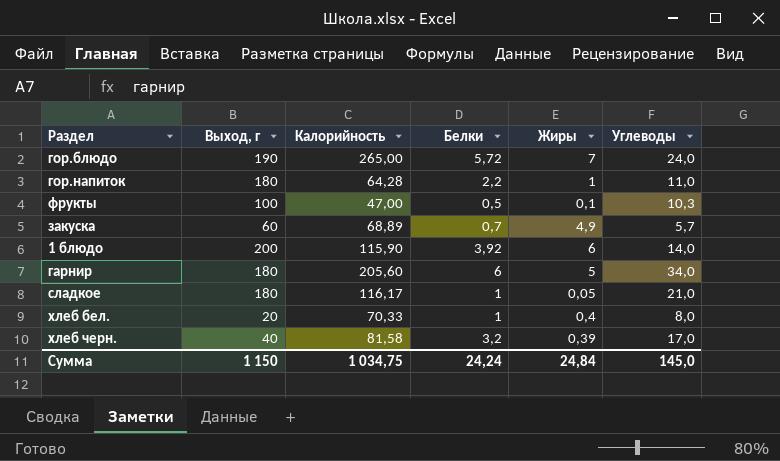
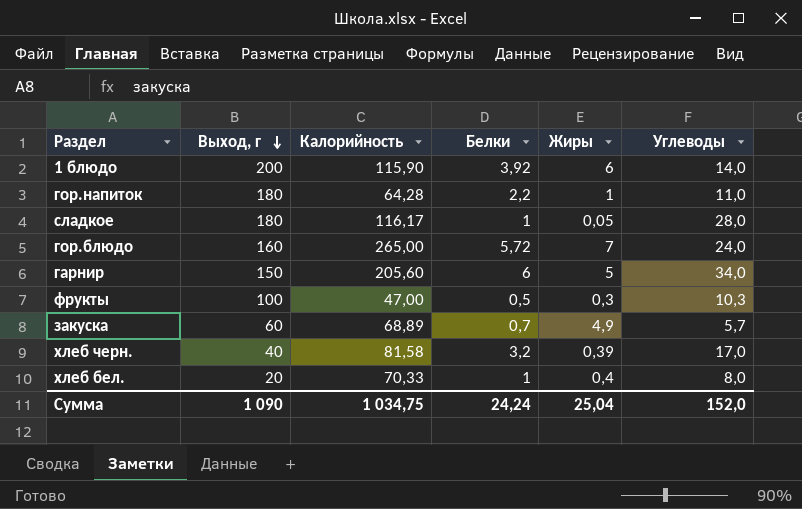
row order: none -> Выход, г descending
сладкое | Углеводы: 21,0 -> 28,0
гор.блюдо | Выход, г: 190 -> 160
гарнир | Выход, г: 180 -> 150
фрукты | Жиры: 0,1 -> 0,3
Сумма | Выход, г: 1 150 -> 1 090
Сумма | Жиры: 24,84 -> 25,04
Сумма | Углеводы: 145,0 -> 152,0

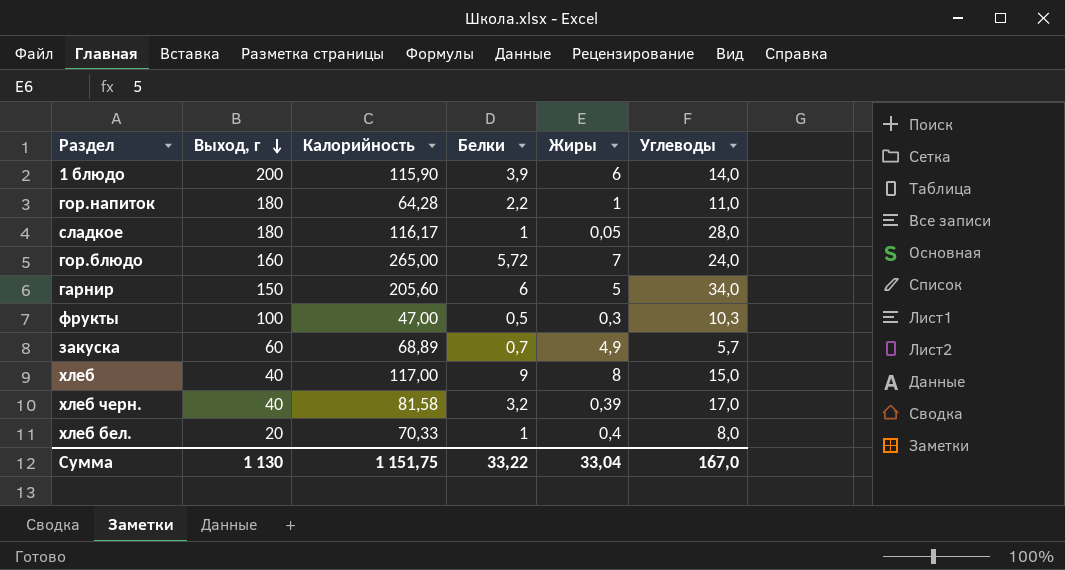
1 блюдо | Белки: 3,92 -> 3,9
row хлеб: none -> 40 | 117,00 | 9 | 8 | 15,0
Сумма | Выход, г: 1 090 -> 1 130
Сумма | Калорийность: 1 034,75 -> 1 151,75
Сумма | Белки: 24,24 -> 33,22
Сумма | Жиры: 25,04 -> 33,04
Сумма | Углеводы: 152,0 -> 167,0

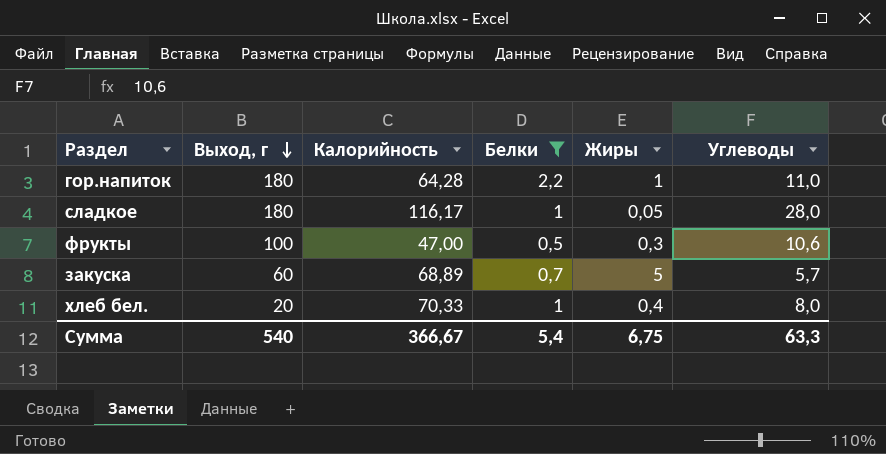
filter: none -> Белки <= 2,2
фрукты | Углеводы: 10,3 -> 10,6
закуска | Жиры: 4,9 -> 5
Сумма | Выход, г: 1 130 -> 540
Сумма | Калорийность: 1 151,75 -> 366,67
Сумма | Белки: 33,22 -> 5,4
Сумма | Жиры: 33,04 -> 6,75
Сумма | Углеводы: 167,0 -> 63,3

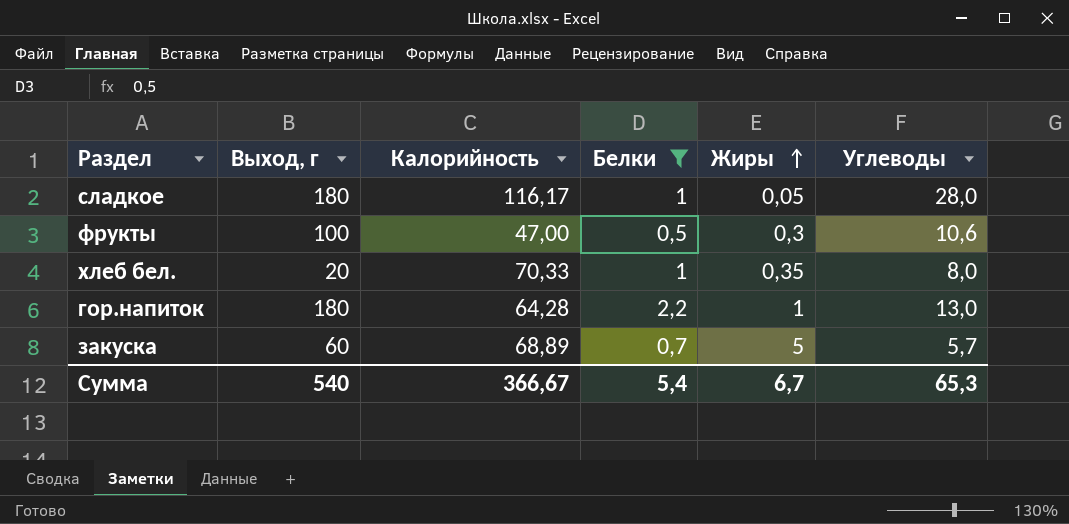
row order: Выход, г descending -> Жиры ascending
хлеб бел. | Жиры: 0,4 -> 0,35
гор.напиток | Углеводы: 11,0 -> 13,0
Сумма | Жиры: 6,75 -> 6,7
Сумма | Углеводы: 63,3 -> 65,3

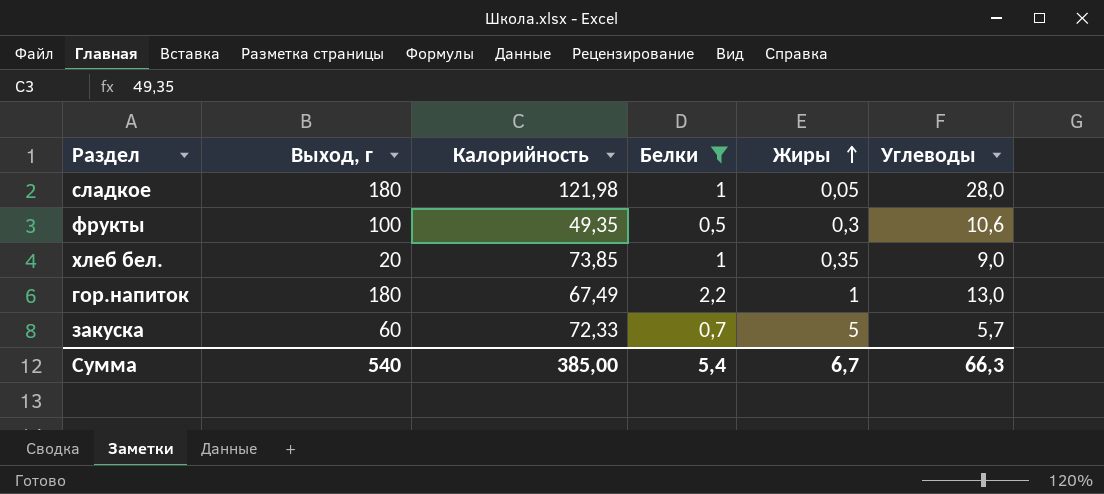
сладкое | Калорийность: 116,17 -> 121,98
фрукты | Калорийность: 47,00 -> 49,35
хлеб бел. | Калорийность: 70,33 -> 73,85
хлеб бел. | Углеводы: 8,0 -> 9,0
гор.напиток | Калорийность: 64,28 -> 67,49
закуска | Калорийность: 68,89 -> 72,33
Сумма | Калорийность: 366,67 -> 385,00
Сумма | Углеводы: 65,3 -> 66,3

